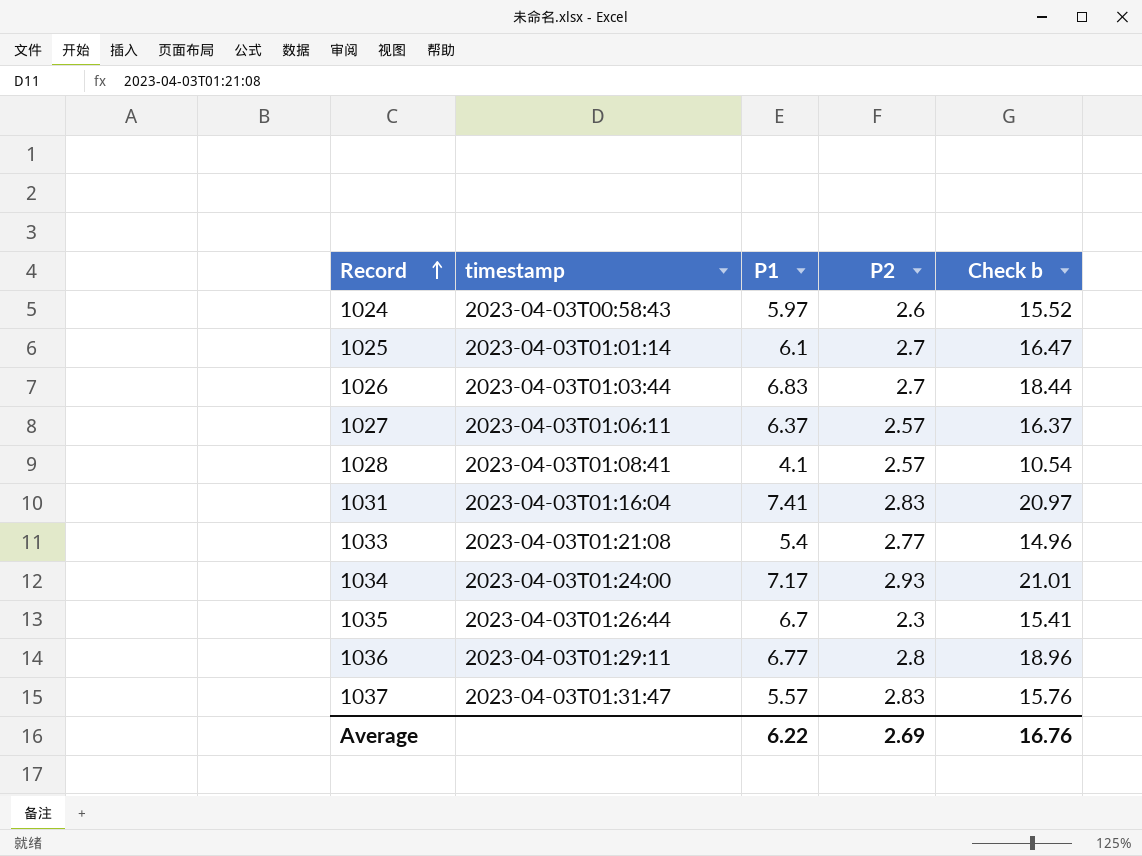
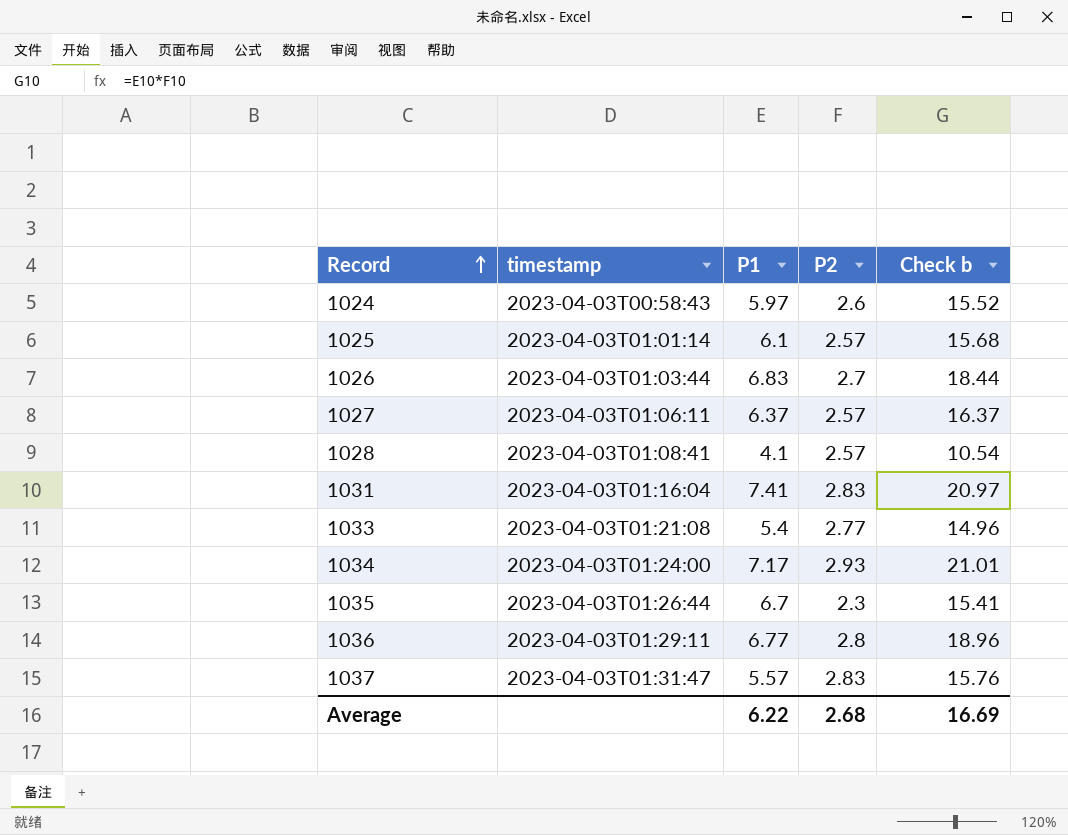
1025 | P2: 2.7 -> 2.57
1025 | Check b: 16.47 -> 15.68
Average | P2: 2.69 -> 2.68
Average | Check b: 16.76 -> 16.69

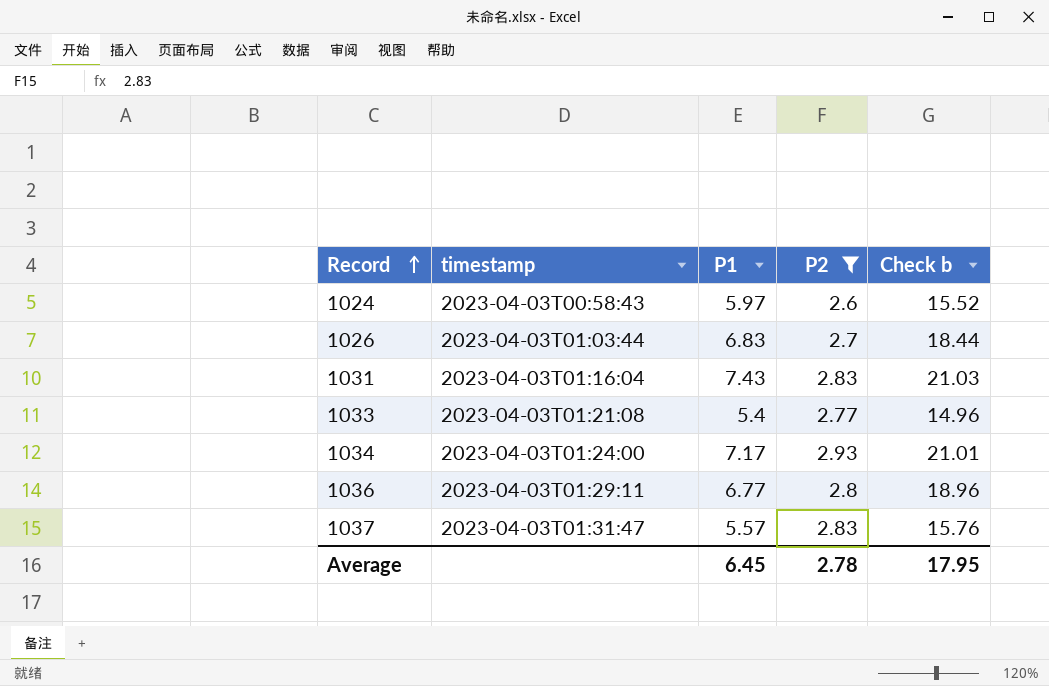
filter: none -> P2 >= 2.6
1031 | P1: 7.41 -> 7.43
1031 | Check b: 20.97 -> 21.03
Average | P1: 6.22 -> 6.45
Average | P2: 2.68 -> 2.78
Average | Check b: 16.69 -> 17.95

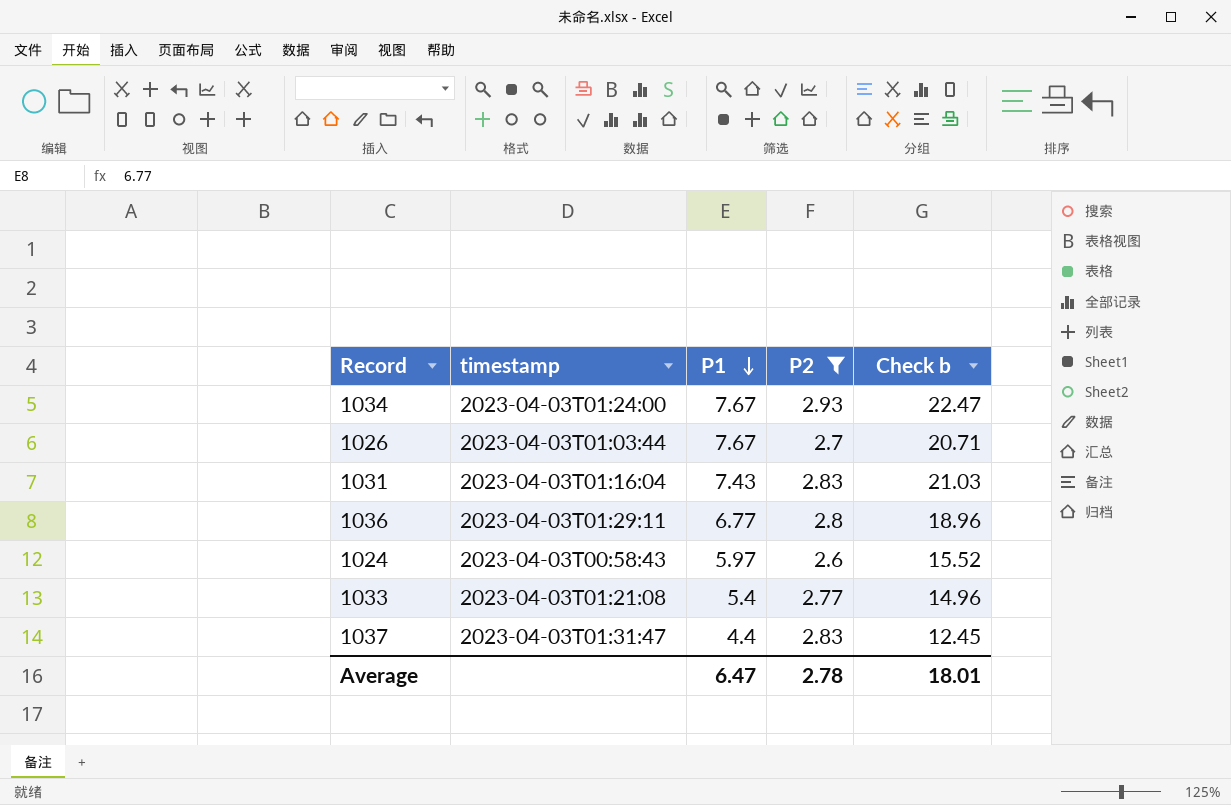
row order: Record ascending -> P1 descending
1034 | P1: 7.17 -> 7.67
1034 | Check b: 21.01 -> 22.47
1026 | P1: 6.83 -> 7.67
1026 | Check b: 18.44 -> 20.71
1037 | P1: 5.57 -> 4.4
1037 | Check b: 15.76 -> 12.45
Average | P1: 6.45 -> 6.47
Average | Check b: 17.95 -> 18.01

